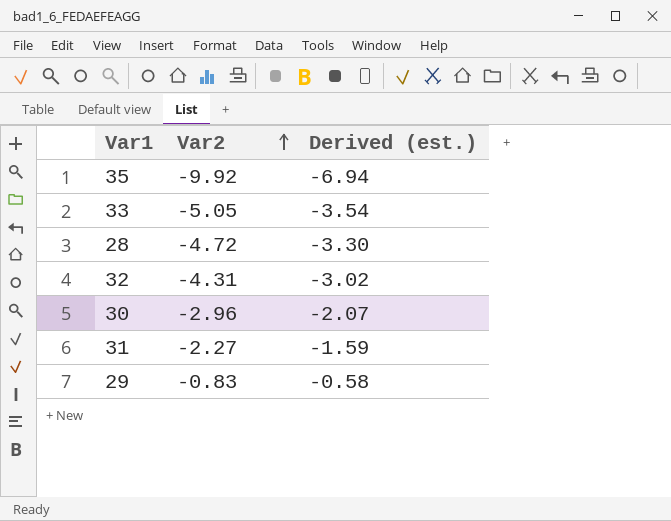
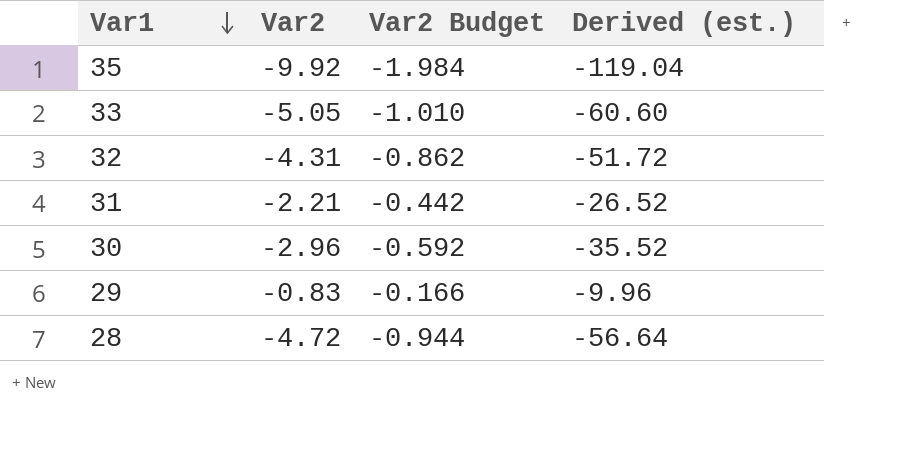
row order: Var2 ascending -> Var1 descending
column Var2 Budget | formula: none -> [Var2] * 0.2
column Derived (est.) | formula: [Var2] * 0.7 -> [Var2] * 12
31 | Var2: -2.27 -> -2.21

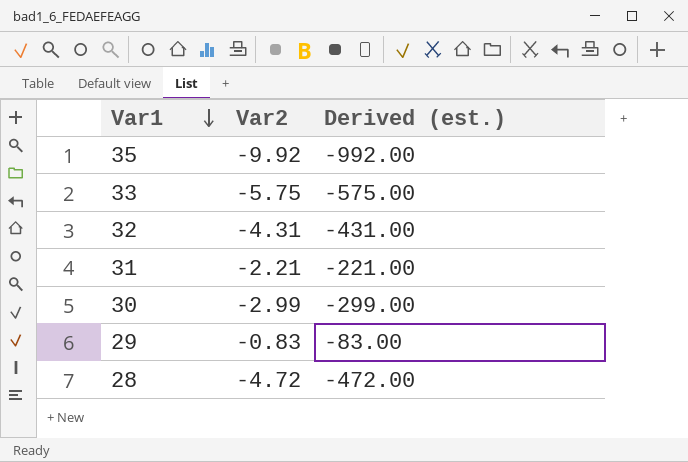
column Var2 Budget | formula: [Var2] * 0.2 -> none
column Derived (est.) | formula: [Var2] * 12 -> [Var2] * 100
33 | Var2: -5.05 -> -5.75
30 | Var2: -2.96 -> -2.99

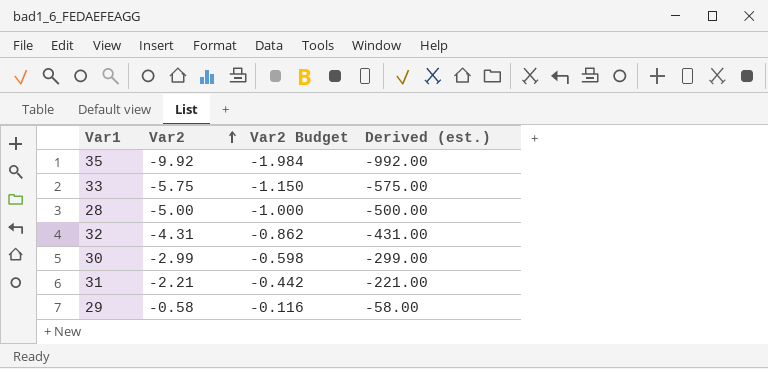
row order: Var1 descending -> Var2 ascending
column Var2 Budget | formula: none -> [Var2] * 0.2
28 | Var2: -4.72 -> -5.00
28 | Derived (est.): -472.00 -> -500.00
29 | Var2: -0.83 -> -0.58
29 | Derived (est.): -83.00 -> -58.00

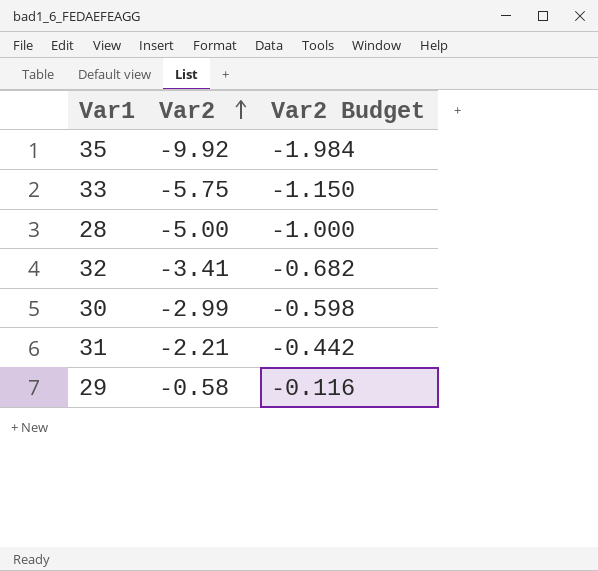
column Derived (est.) | formula: [Var2] * 100 -> none
32 | Var2: -4.31 -> -3.41
32 | Var2 Budget: -0.862 -> -0.682

